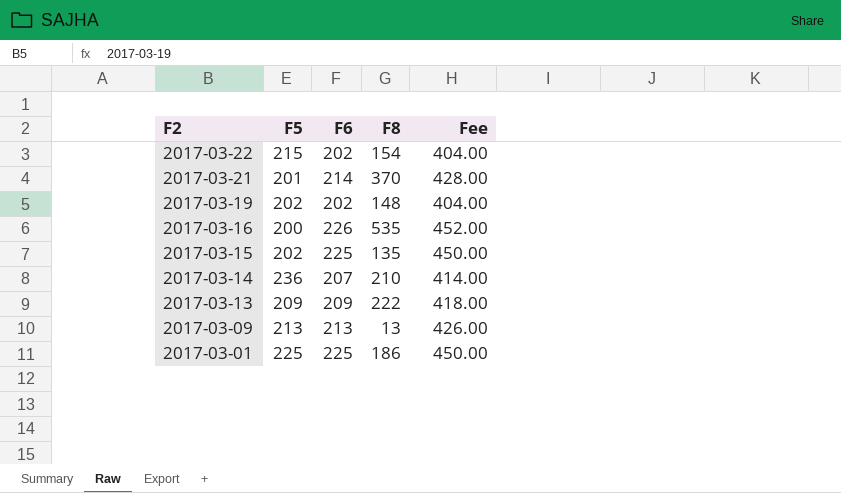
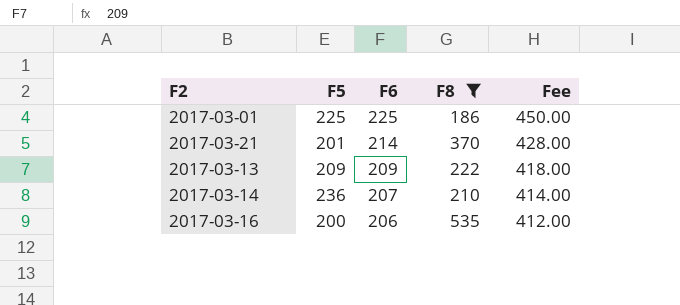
filter: none -> F8 >= 186
row order: F2 descending -> F6 descending
2017-03-16 | F6: 226 -> 206
2017-03-16 | Fee: 452.00 -> 412.00

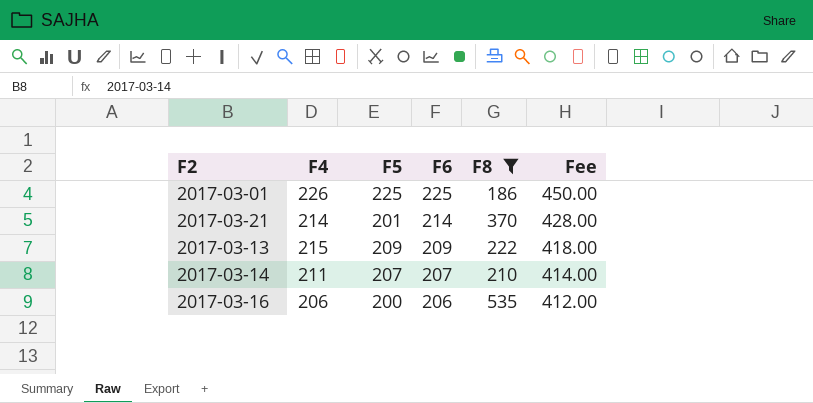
column F4 | position: none -> 2
2017-03-14 | F5: 236 -> 207

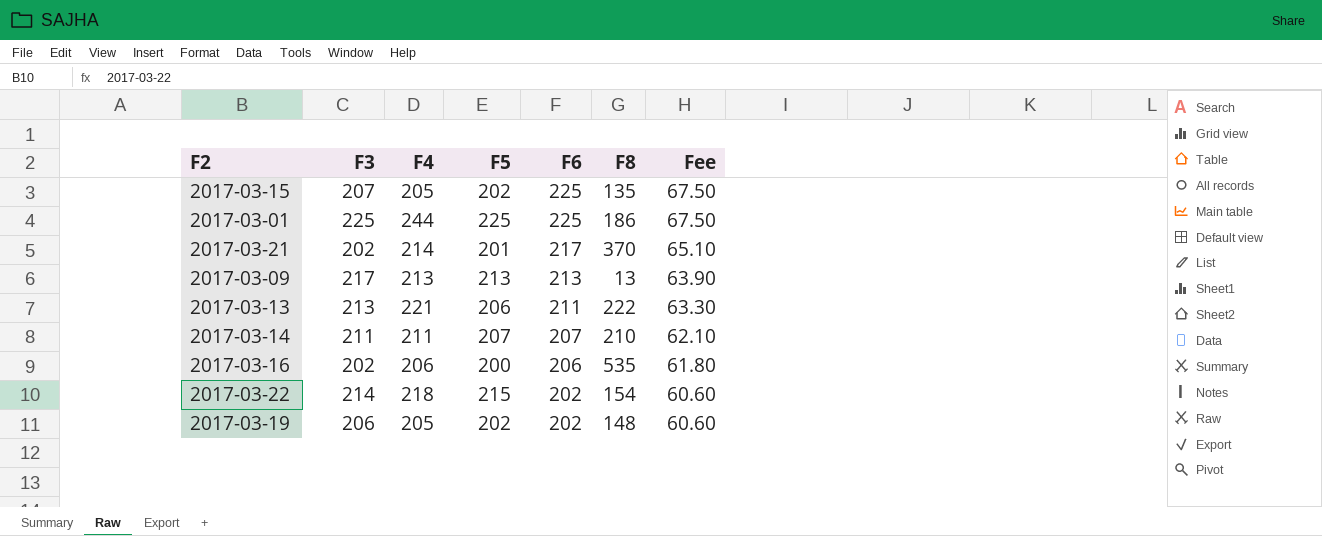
filter: F8 >= 186 -> none
column F3 | position: none -> 2
column Fee | formula: [F6] * 2 -> [F6] * 0.3
2017-03-01 | F4: 226 -> 244
2017-03-21 | F6: 214 -> 217
2017-03-13 | F4: 215 -> 221
2017-03-13 | F5: 209 -> 206
2017-03-13 | F6: 209 -> 211

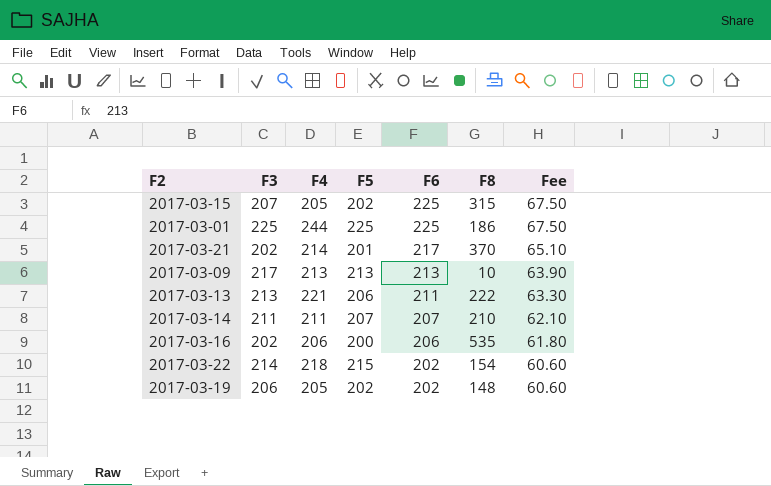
2017-03-15 | F8: 135 -> 315
2017-03-09 | F8: 13 -> 10

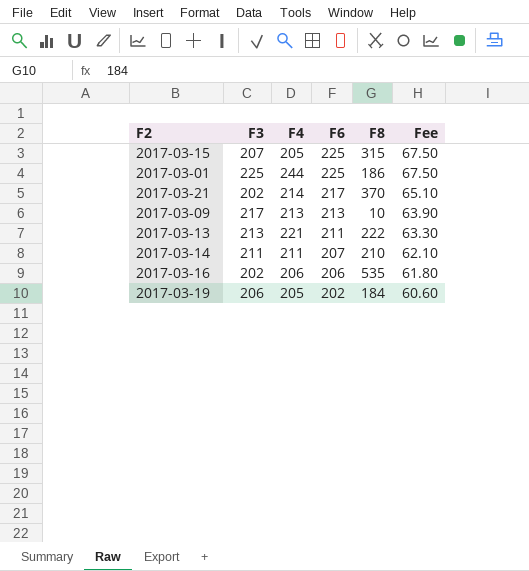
column F5 | position: 4 -> none
row 2017-03-22: 214 | 218 | 215 | 202 | 154 | 60.60 -> none
2017-03-19 | F8: 148 -> 184

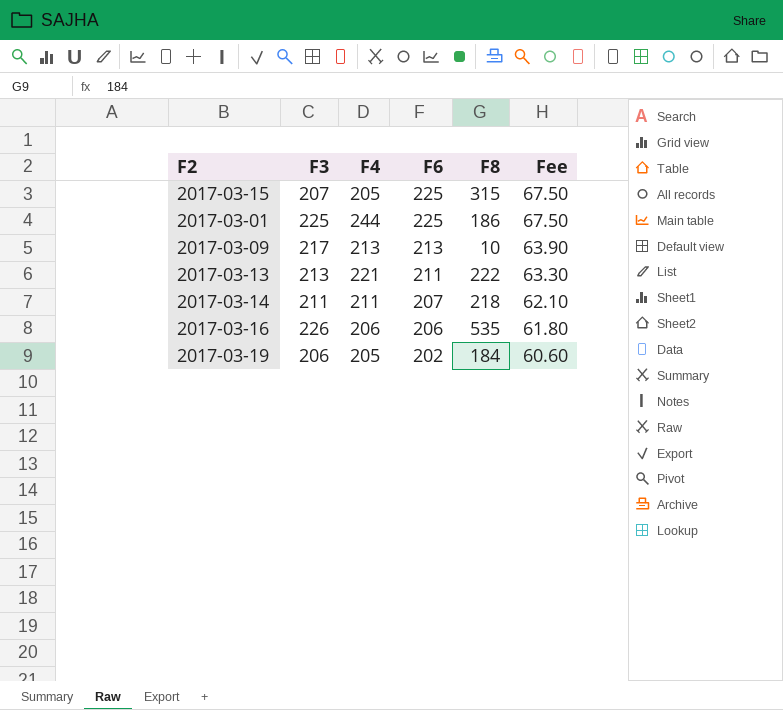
row 2017-03-21: 202 | 214 | 217 | 370 | 65.10 -> none
2017-03-14 | F8: 210 -> 218
2017-03-16 | F3: 202 -> 226

